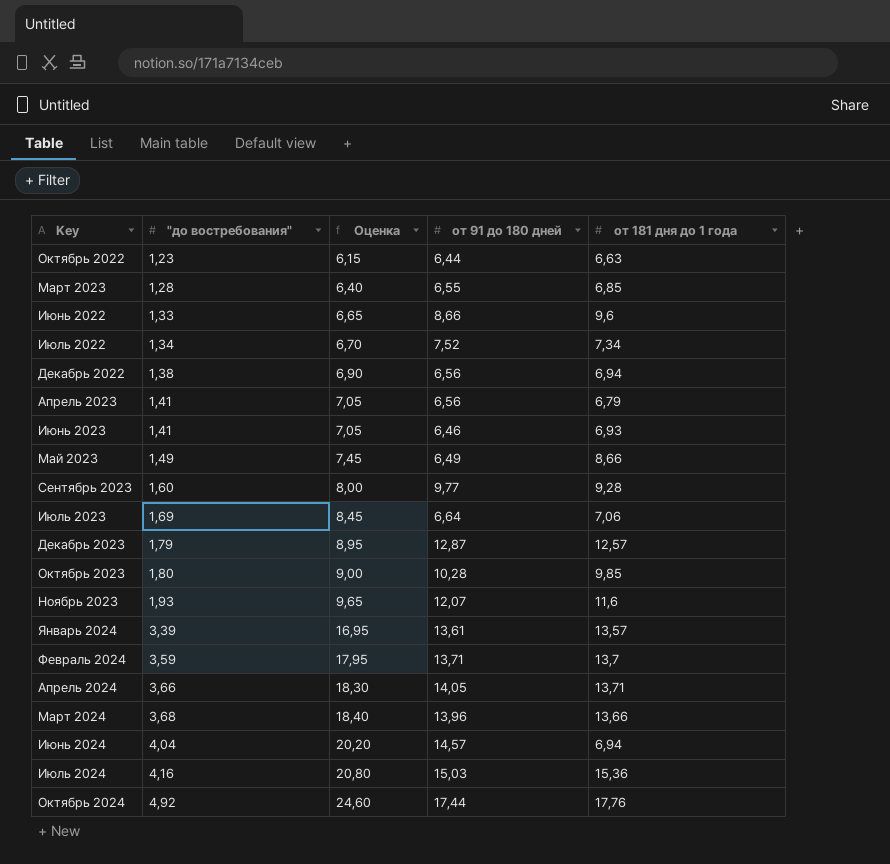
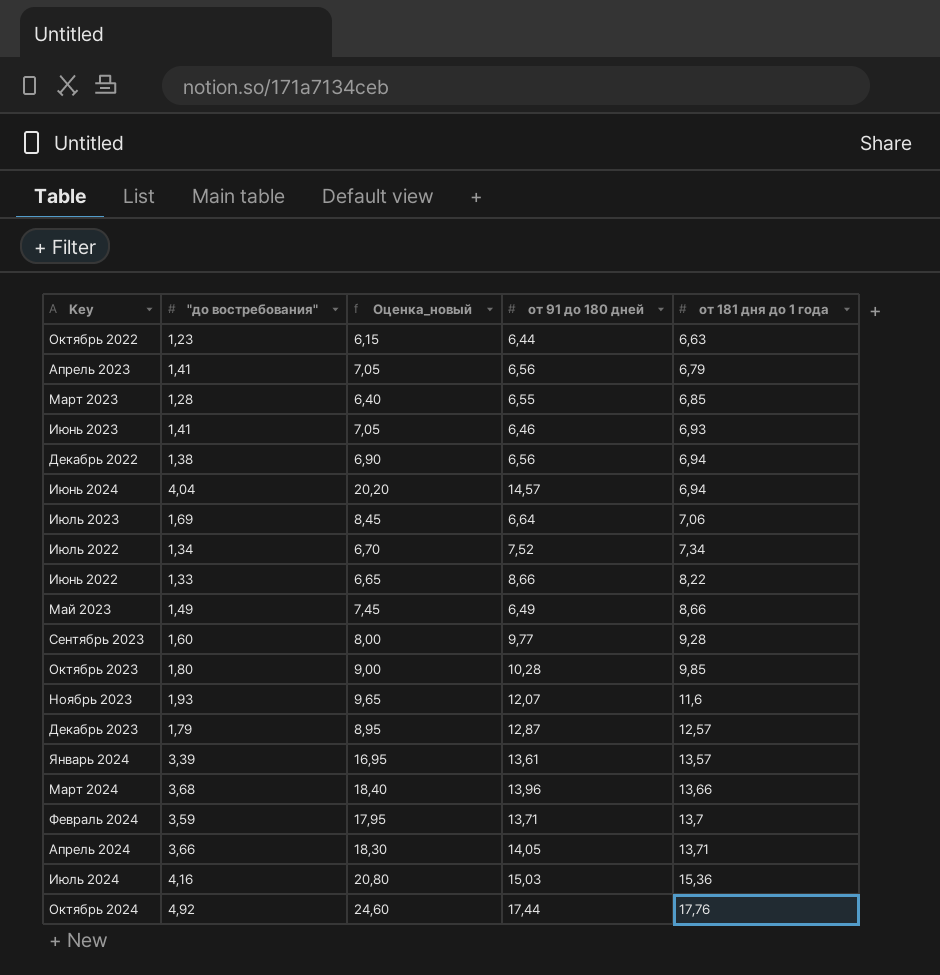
row order: "до востребования" ascending -> от 181 дня до 1 года ascending
column name: Оценка -> Оценка_новый
Июнь 2022 | от 181 дня до 1 года: 9,6 -> 8,22

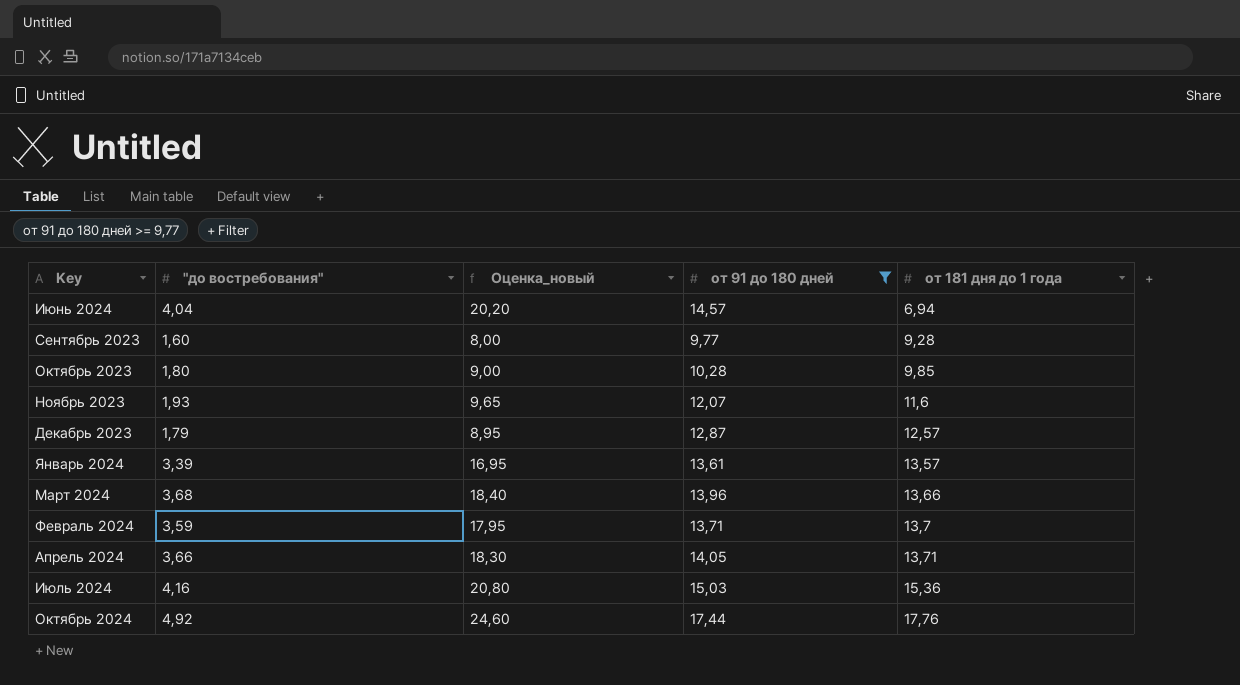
filter: none -> от 91 до 180 дней >= 9,77

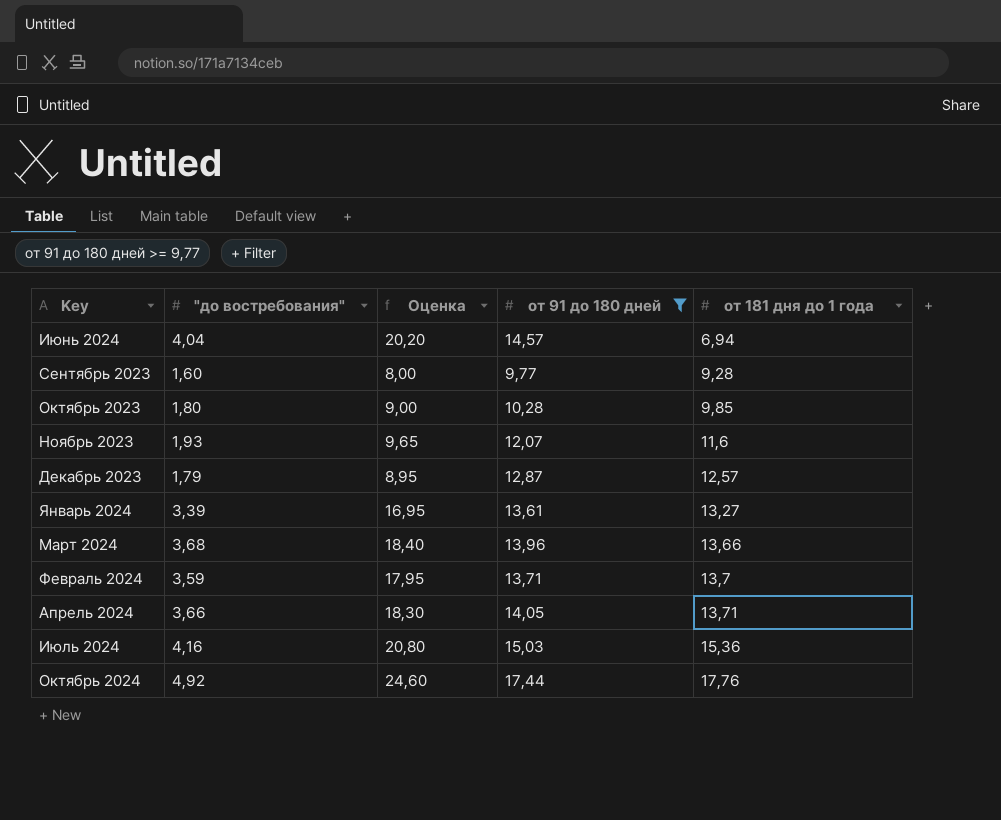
column name: Оценка_новый -> Оценка
Январь 2024 | от 181 дня до 1 года: 13,57 -> 13,27

